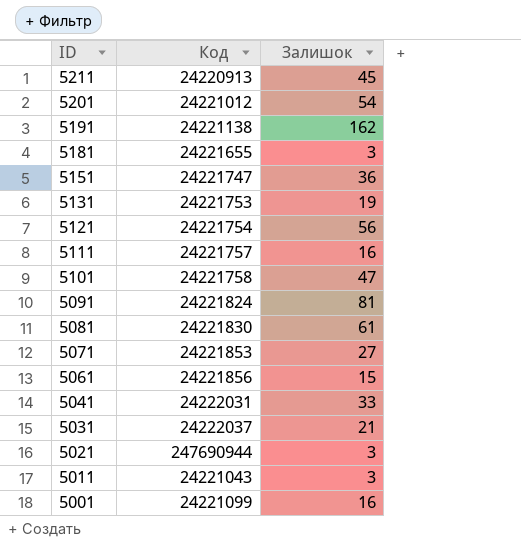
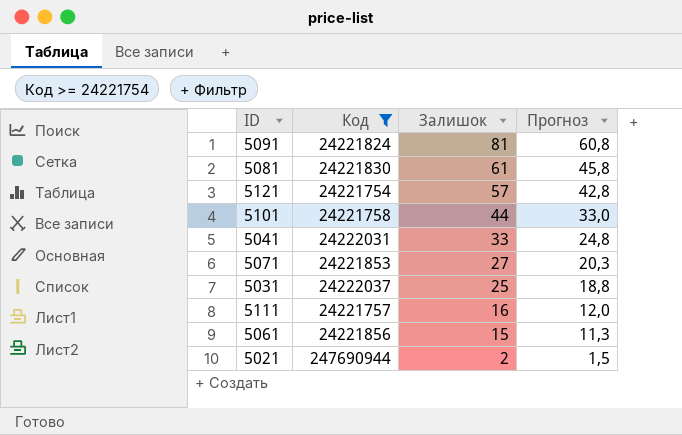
filter: none -> Код >= 24221754
row order: ID descending -> Залишок descending
column Прогноз | formula: none -> [Залишок] * 0,75
5121 | Залишок: 56 -> 57
5101 | Залишок: 47 -> 44
5031 | Залишок: 21 -> 25
5021 | Залишок: 3 -> 2

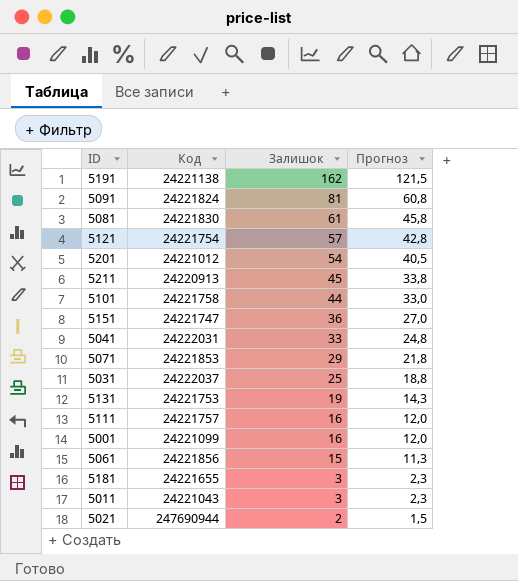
filter: Код >= 24221754 -> none
5071 | Залишок: 27 -> 29
5071 | Прогноз: 20,3 -> 21,8

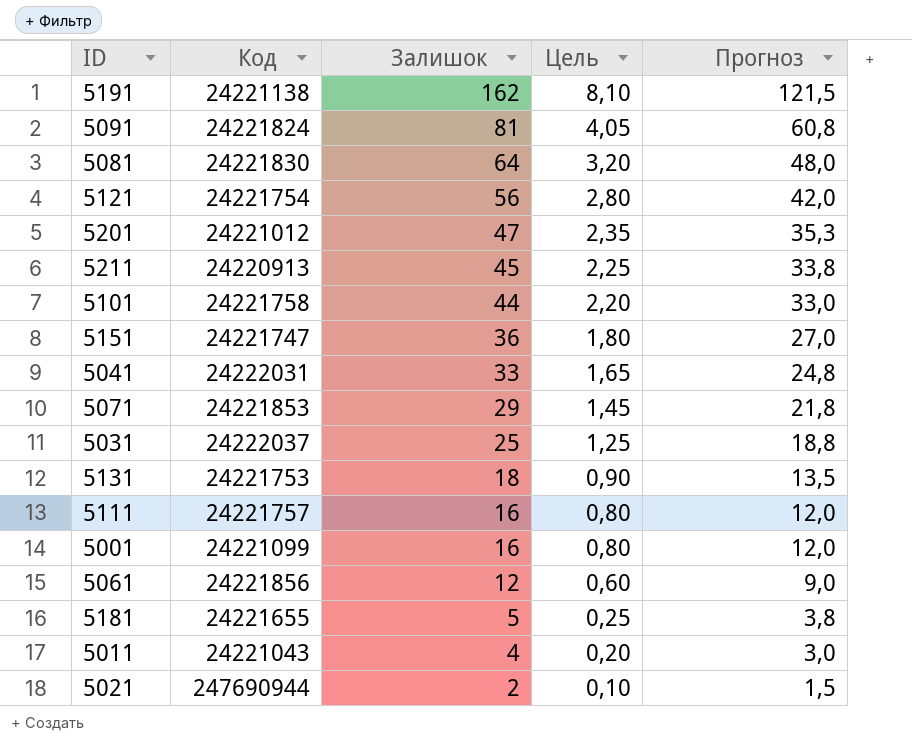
column Цель | formula: none -> [Залишок] * 0,05
5081 | Залишок: 61 -> 64
5081 | Прогноз: 45,8 -> 48,0
5121 | Залишок: 57 -> 56
5121 | Прогноз: 42,8 -> 42,0
5201 | Залишок: 54 -> 47
5201 | Прогноз: 40,5 -> 35,3
5131 | Залишок: 19 -> 18
5131 | Прогноз: 14,3 -> 13,5
5061 | Залишок: 15 -> 12
5061 | Прогноз: 11,3 -> 9,0
5181 | Залишок: 3 -> 5
5181 | Прогноз: 2,3 -> 3,8
5011 | Залишок: 3 -> 4
5011 | Прогноз: 2,3 -> 3,0

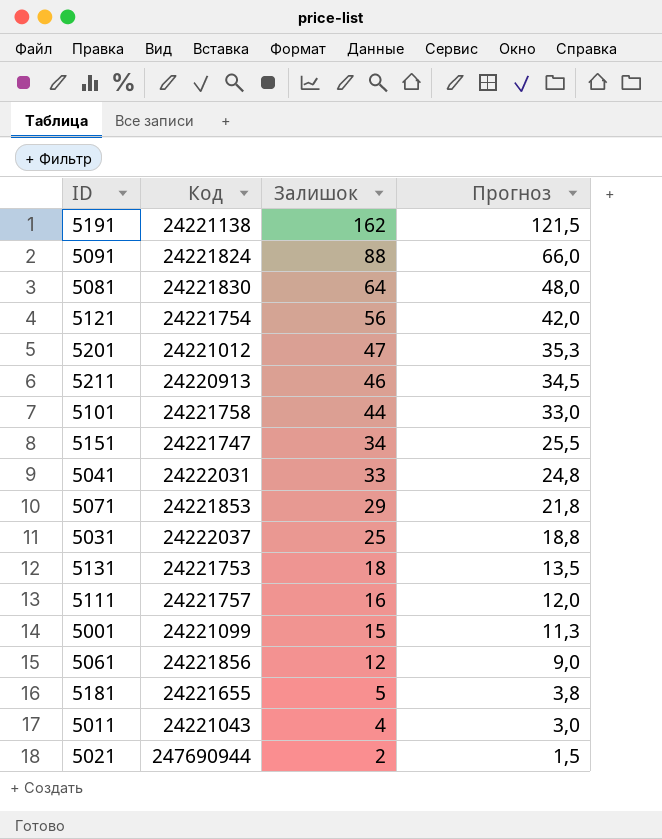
column Цель | formula: [Залишок] * 0,05 -> none
5091 | Залишок: 81 -> 88
5091 | Прогноз: 60,8 -> 66,0
5211 | Залишок: 45 -> 46
5211 | Прогноз: 33,8 -> 34,5
5151 | Залишок: 36 -> 34
5151 | Прогноз: 27,0 -> 25,5
5001 | Залишок: 16 -> 15
5001 | Прогноз: 12,0 -> 11,3

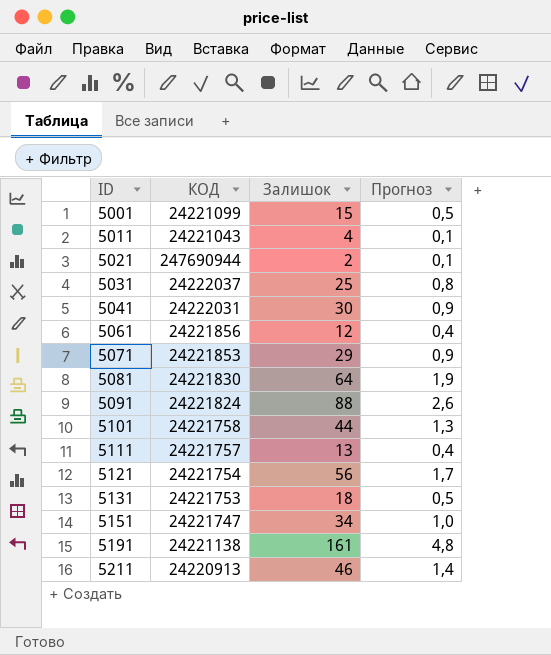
row order: Залишок descending -> ID ascending
column name: Код -> КОД
column Прогноз | formula: [Залишок] * 0,75 -> [Залишок] * 0,03
row 5201: 24221012 | 47 | 35,3 -> none
row 5181: 24221655 | 5 | 3,8 -> none
5041 | Залишок: 33 -> 30
5111 | Залишок: 16 -> 13
5191 | Залишок: 162 -> 161

